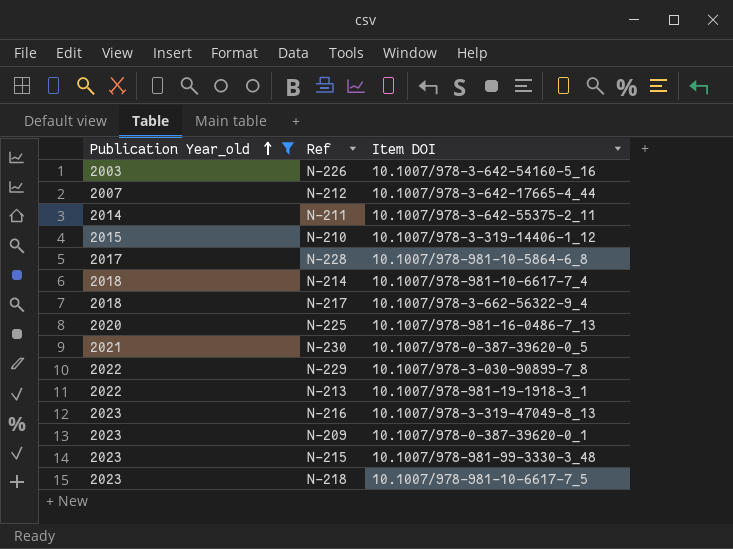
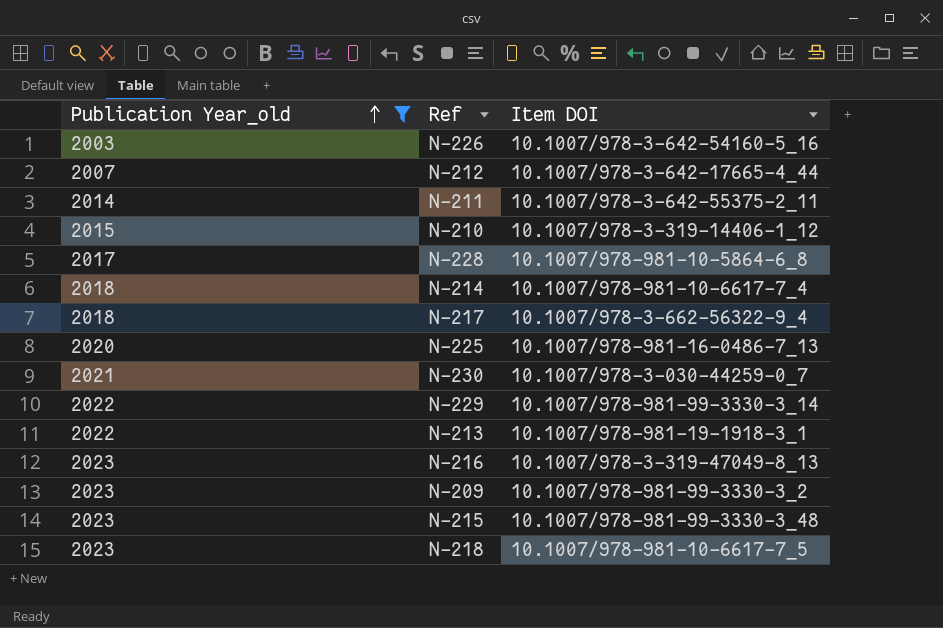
N-230 | Item DOI: 10.1007/978-0-387-39620-0_5 -> 10.1007/978-3-030-44259-0_7
N-229 | Item DOI: 10.1007/978-3-030-90899-7_8 -> 10.1007/978-981-99-3330-3_14
N-209 | Item DOI: 10.1007/978-0-387-39620-0_1 -> 10.1007/978-981-99-3330-3_2

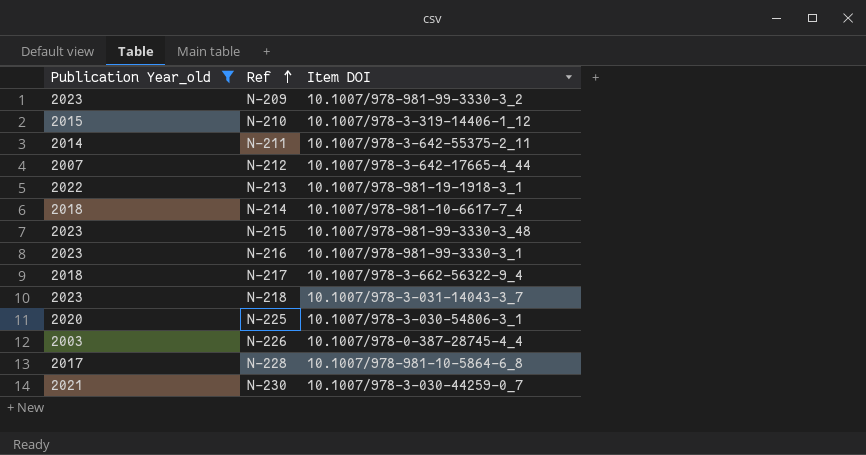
row order: Publication Year_old ascending -> Ref ascending
row N-229: 2022 | 10.1007/978-981-99-3330-3_14 -> none
N-216 | Item DOI: 10.1007/978-3-319-47049-8_13 -> 10.1007/978-981-99-3330-3_1
N-218 | Item DOI: 10.1007/978-981-10-6617-7_5 -> 10.1007/978-3-031-14043-3_7
N-225 | Item DOI: 10.1007/978-981-16-0486-7_13 -> 10.1007/978-3-030-54806-3_1
N-226 | Item DOI: 10.1007/978-3-642-54160-5_16 -> 10.1007/978-0-387-28745-4_4

